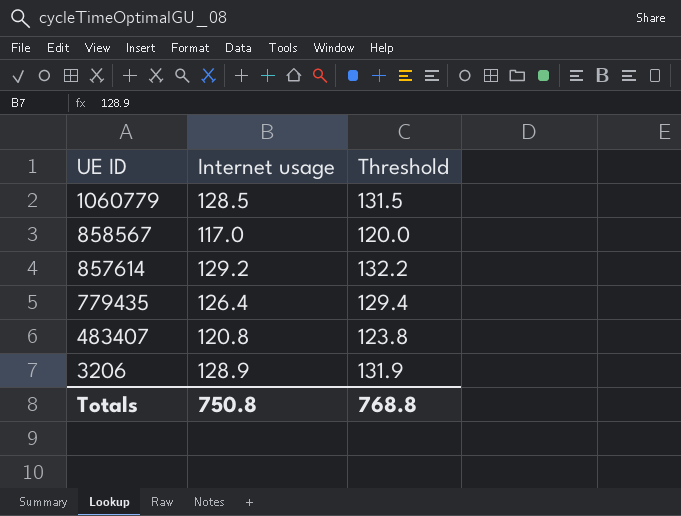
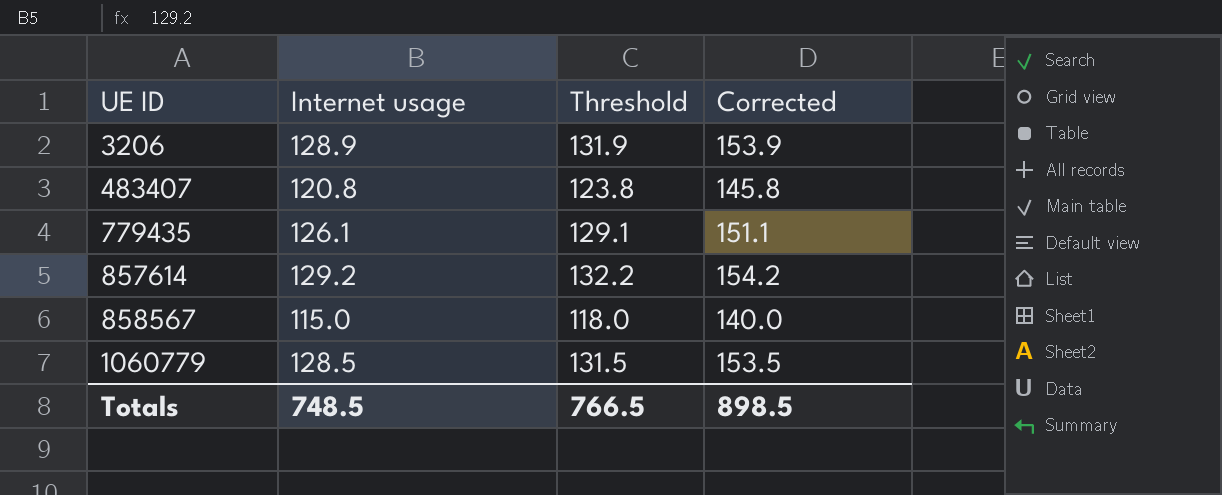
row order: UE ID descending -> UE ID ascending
column Corrected | formula: none -> [Internet usage] + 25
779435 | Internet usage: 126.4 -> 126.1
779435 | Threshold: 129.4 -> 129.1
858567 | Internet usage: 117.0 -> 115.0
858567 | Threshold: 120.0 -> 118.0
Totals | Internet usage: 750.8 -> 748.5
Totals | Threshold: 768.8 -> 766.5

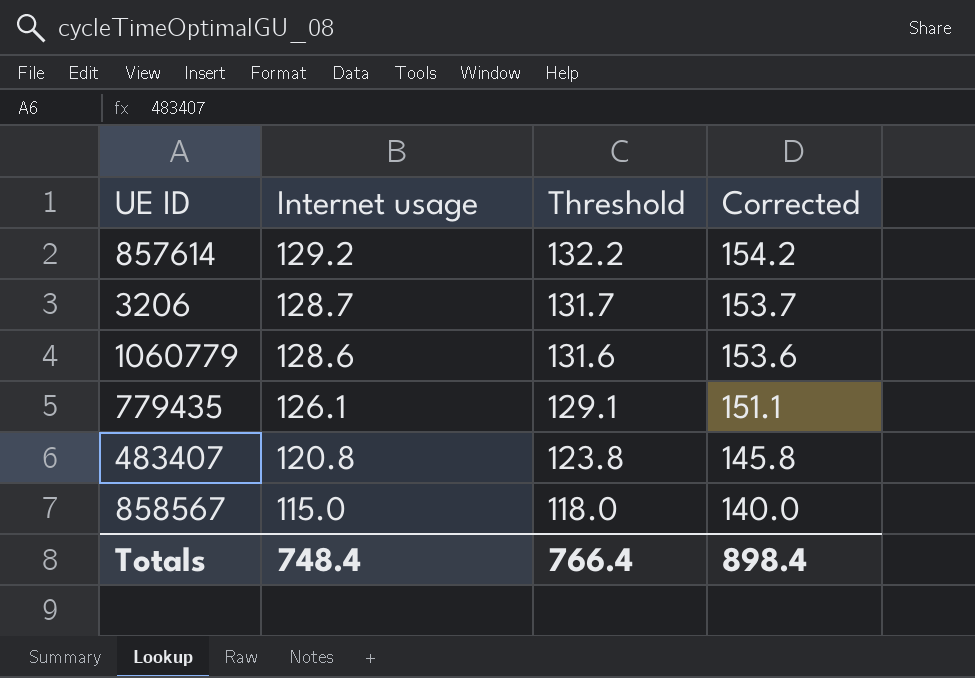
row order: UE ID ascending -> Internet usage descending
3206 | Internet usage: 128.9 -> 128.7
3206 | Threshold: 131.9 -> 131.7
3206 | Corrected: 153.9 -> 153.7
1060779 | Internet usage: 128.5 -> 128.6
1060779 | Threshold: 131.5 -> 131.6
1060779 | Corrected: 153.5 -> 153.6
Totals | Internet usage: 748.5 -> 748.4
Totals | Threshold: 766.5 -> 766.4
Totals | Corrected: 898.5 -> 898.4

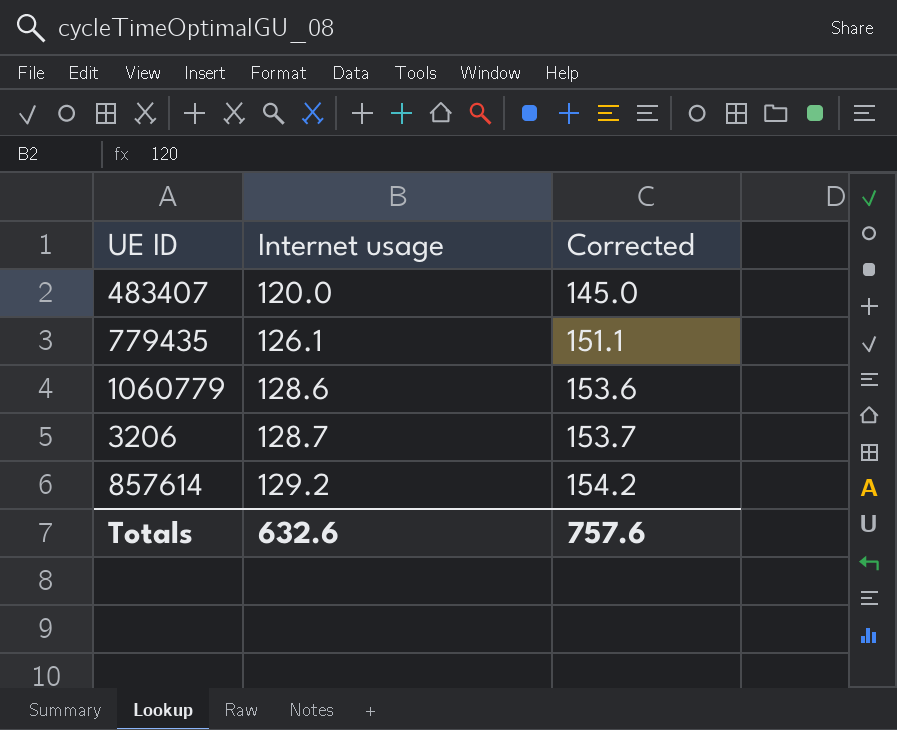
row order: Internet usage descending -> Internet usage ascending
column Threshold | formula: [Internet usage] + 3 -> none
row 858567: 115.0 | 118.0 | 140.0 -> none
483407 | Internet usage: 120.8 -> 120.0
483407 | Corrected: 145.8 -> 145.0
Totals | Internet usage: 748.4 -> 632.6
Totals | Corrected: 898.4 -> 757.6

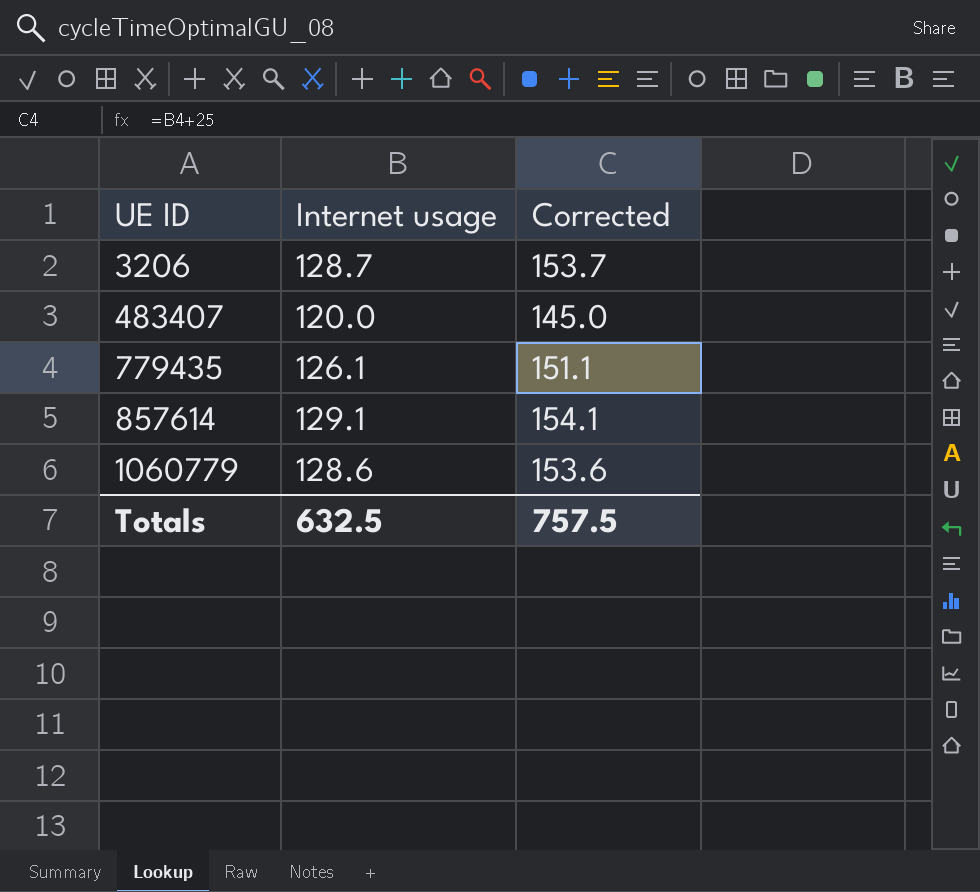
row order: Internet usage ascending -> UE ID ascending
857614 | Internet usage: 129.2 -> 129.1
857614 | Corrected: 154.2 -> 154.1
Totals | Internet usage: 632.6 -> 632.5
Totals | Corrected: 757.6 -> 757.5

